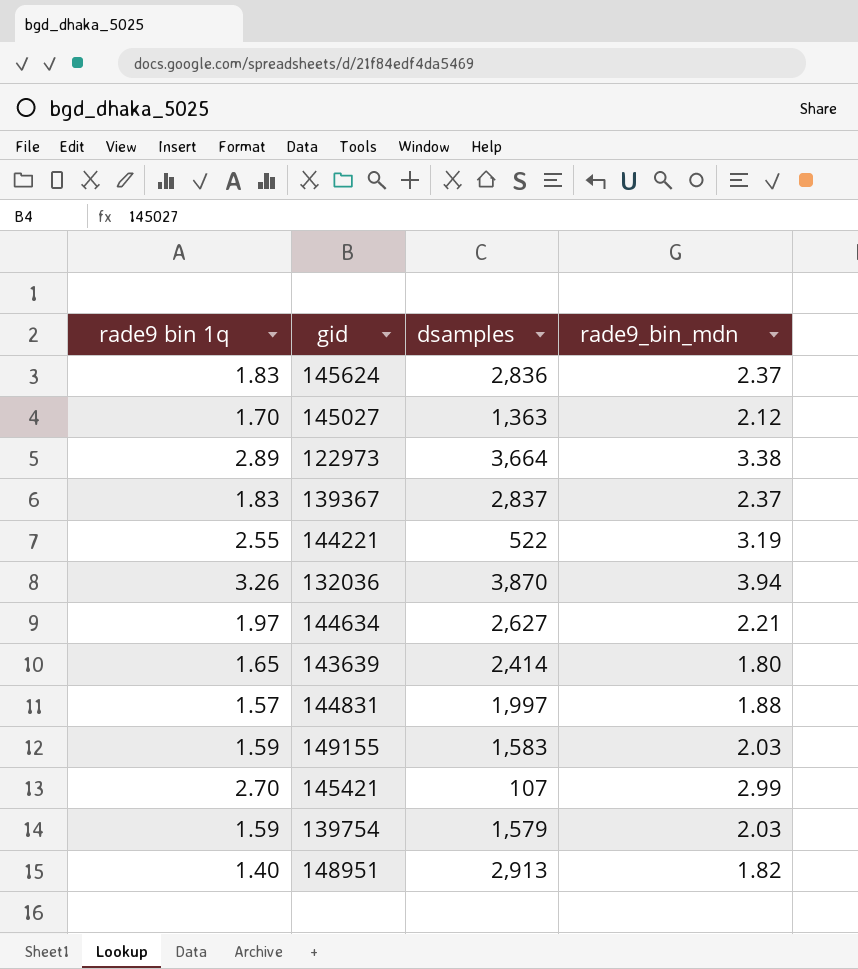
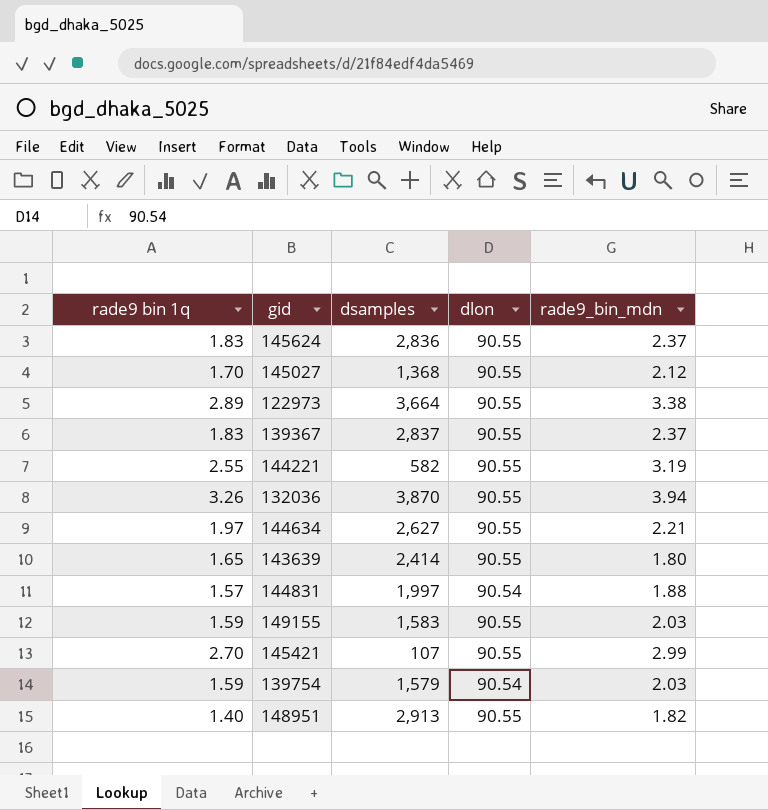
column dlon | position: none -> 4
145027 | dsamples: 1,363 -> 1,368
144221 | dsamples: 522 -> 582

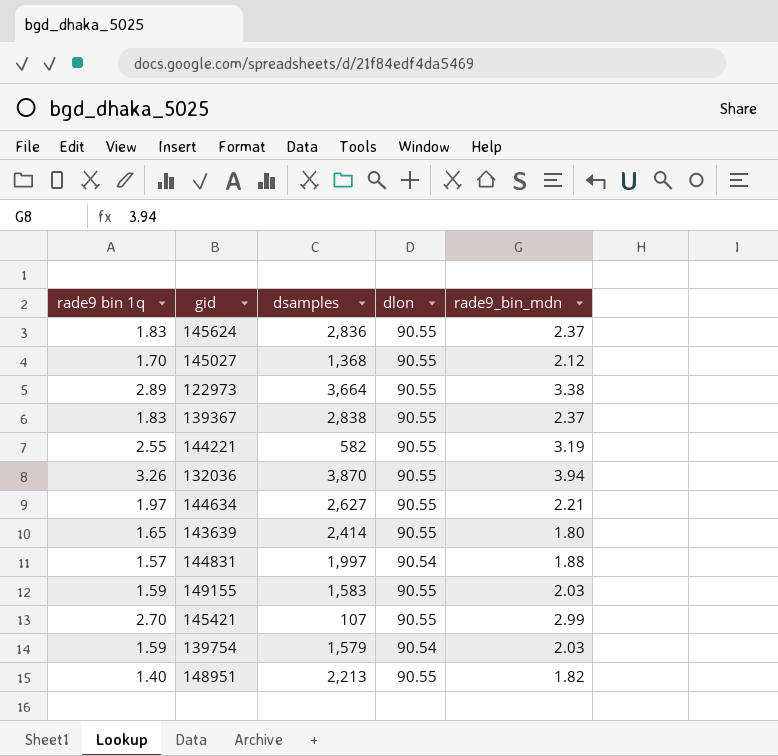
139367 | dsamples: 2,837 -> 2,838
148951 | dsamples: 2,913 -> 2,213

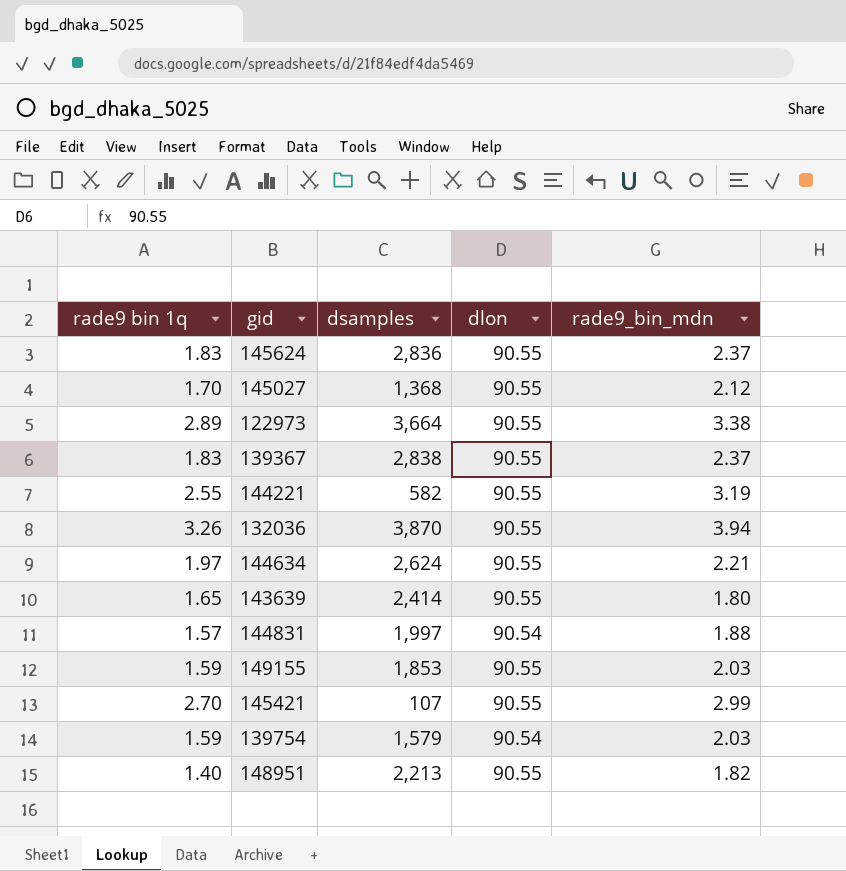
144634 | dsamples: 2,627 -> 2,624
149155 | dsamples: 1,583 -> 1,853

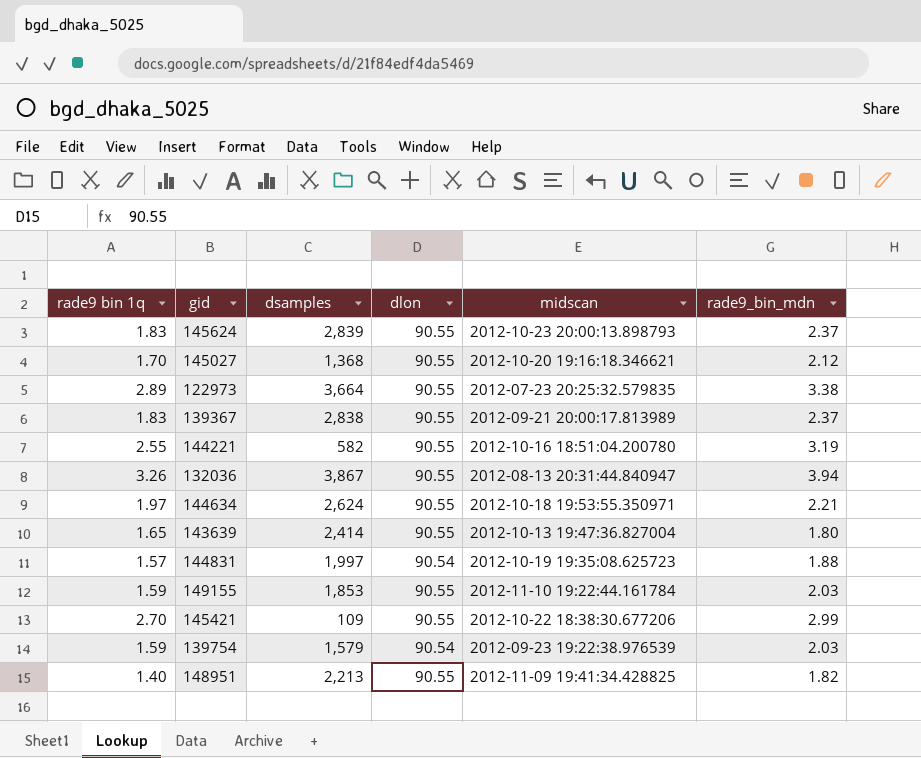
column midscan | position: none -> 5
145624 | dsamples: 2,836 -> 2,839
132036 | dsamples: 3,870 -> 3,867
145421 | dsamples: 107 -> 109

